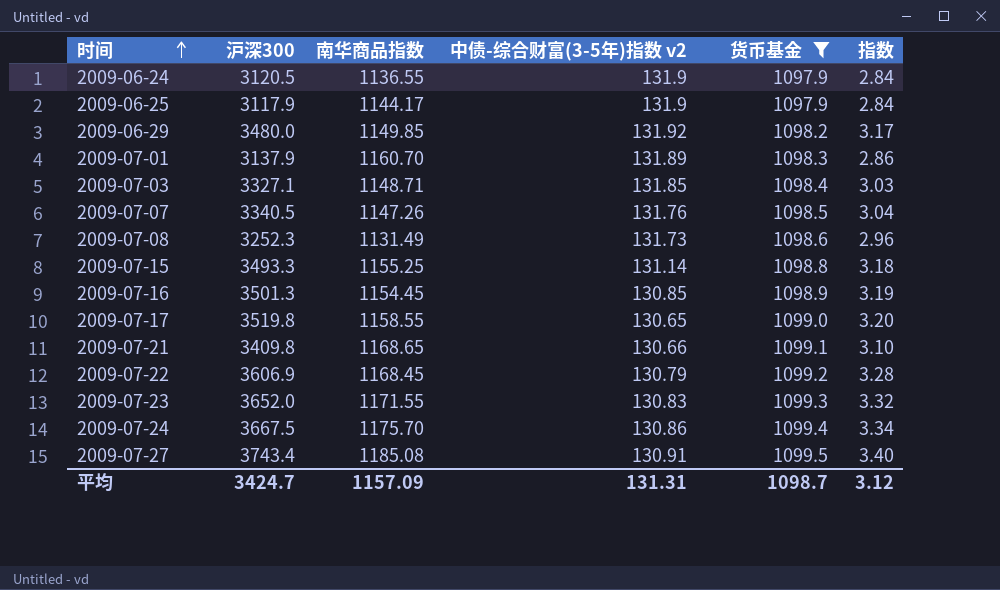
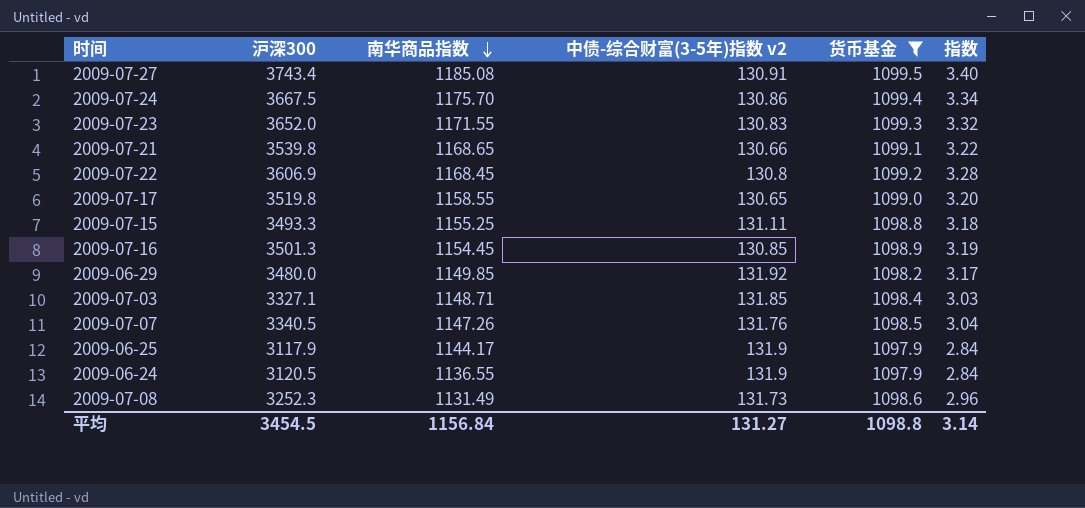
row order: 时间 ascending -> 南华商品指数 descending
row 2009-07-01: 3137.9 | 1160.70 | 131.89 | 1098.3 | 2.86 -> none
2009-07-21 | 沪深300: 3409.8 -> 3539.8
2009-07-21 | 指数: 3.10 -> 3.22
2009-07-22 | 中债-综合财富(3-5年)指数 v2: 130.79 -> 130.8
2009-07-15 | 中债-综合财富(3-5年)指数 v2: 131.14 -> 131.11
平均 | 沪深300: 3424.7 -> 3454.5
平均 | 南华商品指数: 1157.09 -> 1156.84
平均 | 中债-综合财富(3-5年)指数 v2: 131.31 -> 131.27
平均 | 货币基金: 1098.7 -> 1098.8
平均 | 指数: 3.12 -> 3.14

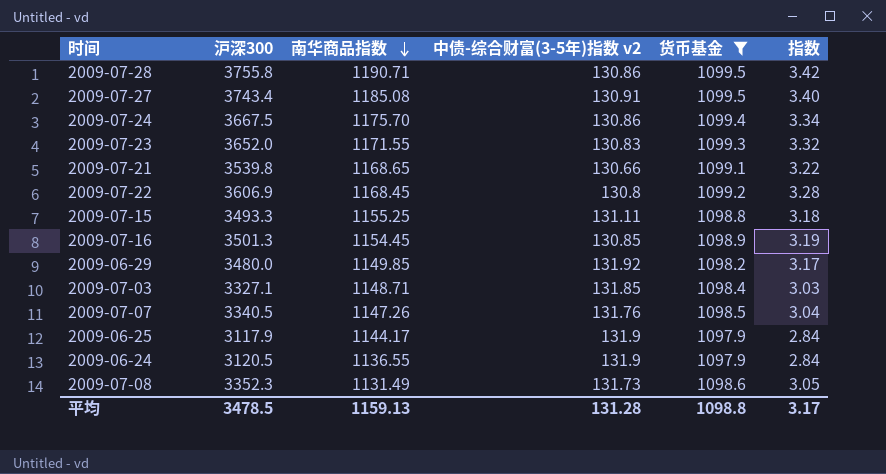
row 2009-07-17: 3519.8 | 1158.55 | 130.65 | 1099.0 | 3.20 -> none
row 2009-07-28: none -> 3755.8 | 1190.71 | 130.86 | 1099.5 | 3.42
2009-07-08 | 沪深300: 3252.3 -> 3352.3
2009-07-08 | 指数: 2.96 -> 3.05
平均 | 沪深300: 3454.5 -> 3478.5
平均 | 南华商品指数: 1156.84 -> 1159.13
平均 | 中债-综合财富(3-5年)指数 v2: 131.27 -> 131.28
平均 | 指数: 3.14 -> 3.17

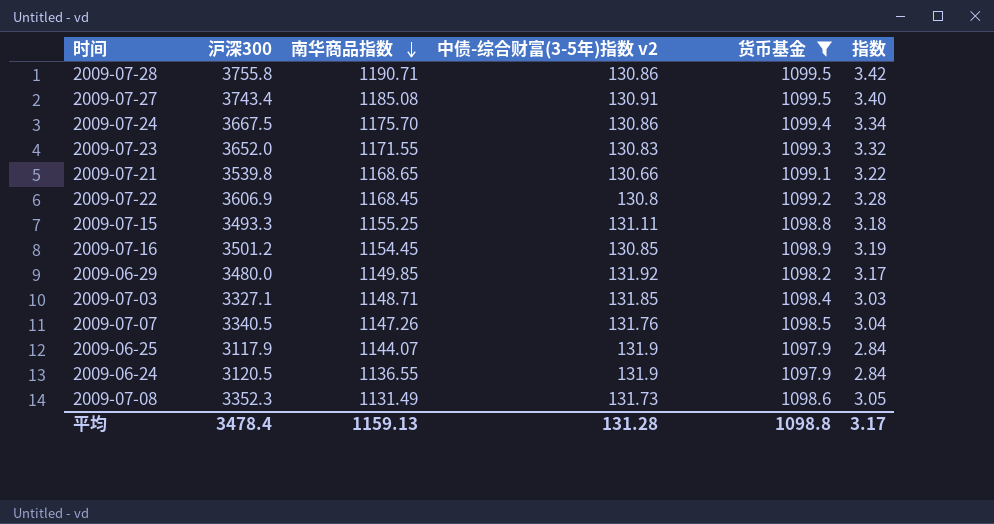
2009-07-16 | 沪深300: 3501.3 -> 3501.2
2009-06-25 | 南华商品指数: 1144.17 -> 1144.07
平均 | 沪深300: 3478.5 -> 3478.4

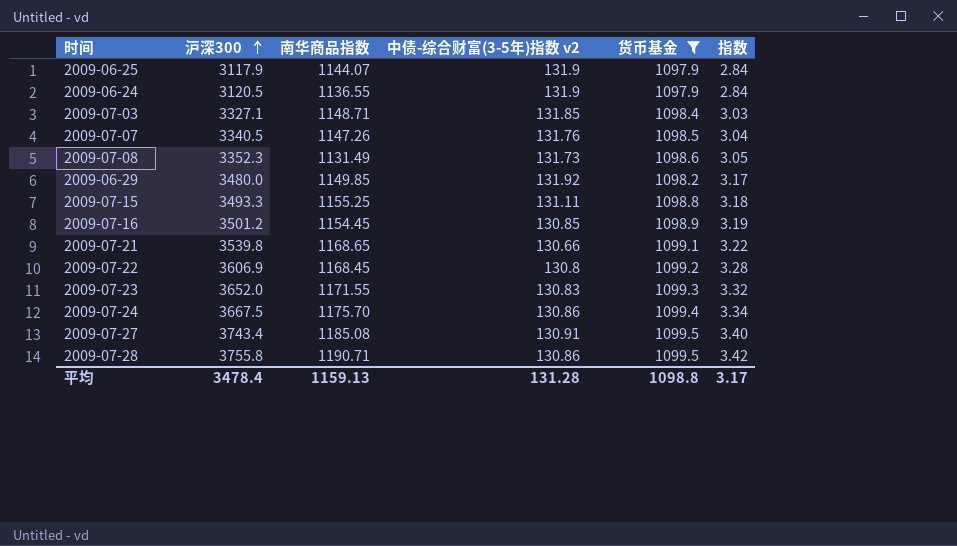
row order: 南华商品指数 descending -> 沪深300 ascending

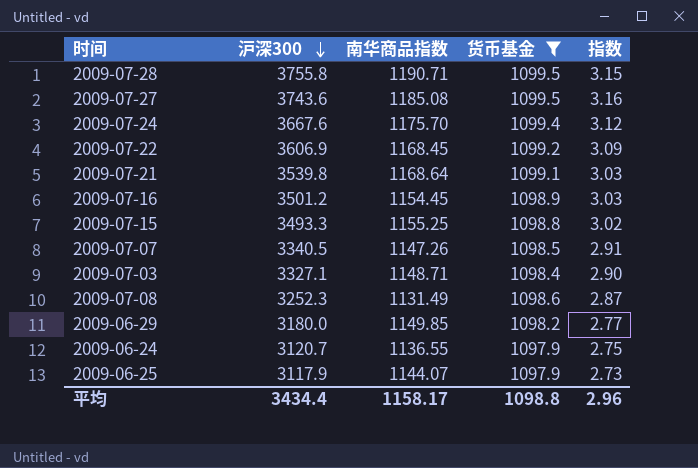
row order: 沪深300 ascending -> 沪深300 descending
column 中债-综合财富(3-5年)指数 v2 | position: 4 -> none
column 指数 | formula: [沪深300] / [货币基金] -> [沪深300] / [南华商品指数]
row 2009-07-23: 3652.0 | 1171.55 | 130.83 | 1099.3 | 3.32 -> none
2009-07-27 | 沪深300: 3743.4 -> 3743.6
2009-07-24 | 沪深300: 3667.5 -> 3667.6
2009-07-21 | 南华商品指数: 1168.65 -> 1168.64
2009-07-08 | 沪深300: 3352.3 -> 3252.3
2009-06-29 | 沪深300: 3480.0 -> 3180.0
2009-06-24 | 沪深300: 3120.5 -> 3120.7
平均 | 沪深300: 3478.4 -> 3434.4
平均 | 南华商品指数: 1159.13 -> 1158.17
平均 | 指数: 3.17 -> 2.96

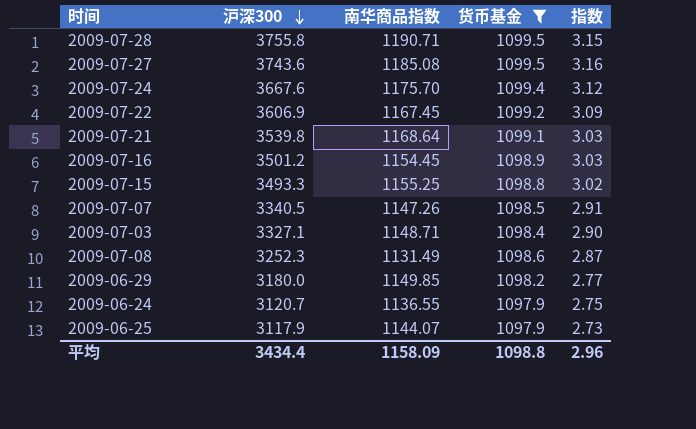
2009-07-22 | 南华商品指数: 1168.45 -> 1167.45
平均 | 南华商品指数: 1158.17 -> 1158.09

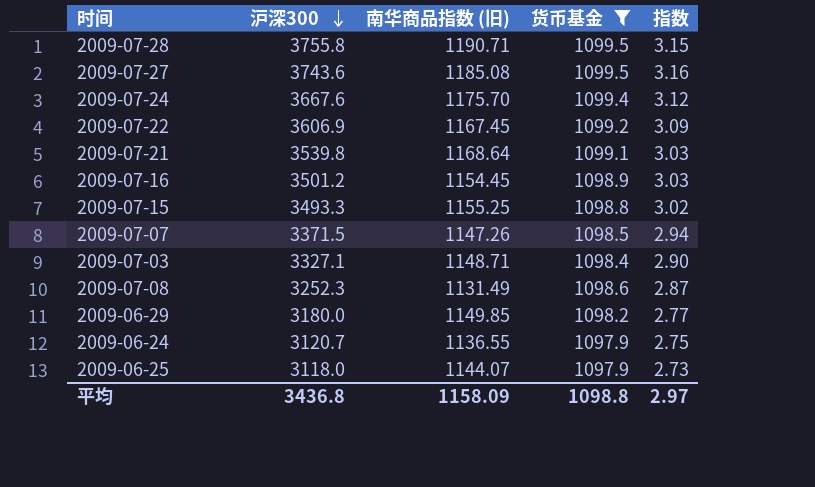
column name: 南华商品指数 -> 南华商品指数 (旧)
2009-07-07 | 沪深300: 3340.5 -> 3371.5
2009-07-07 | 指数: 2.91 -> 2.94
2009-06-25 | 沪深300: 3117.9 -> 3118.0
平均 | 沪深300: 3434.4 -> 3436.8
平均 | 指数: 2.96 -> 2.97

